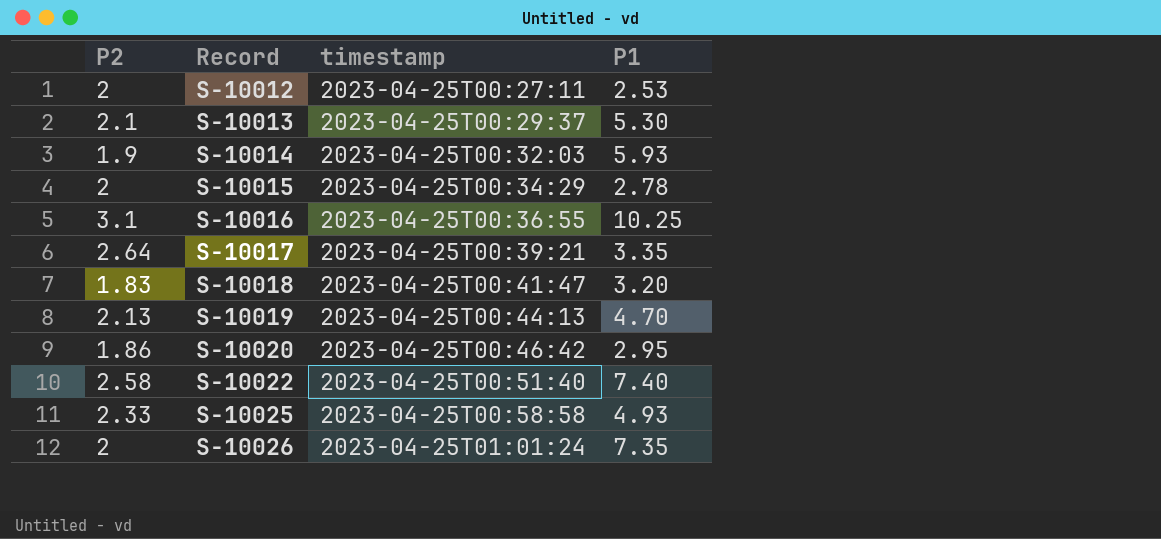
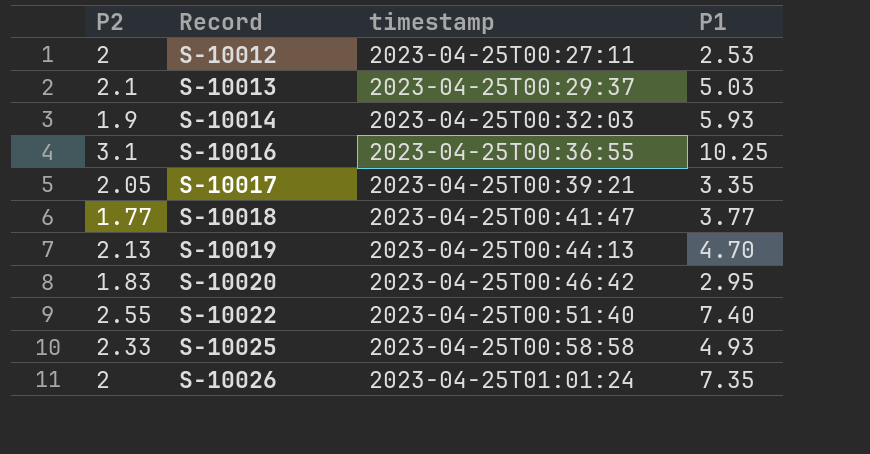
row S-10015: 2 | 2023-04-25T00:34:29 | 2.78 -> none
S-10013 | P1: 5.30 -> 5.03
S-10017 | P2: 2.64 -> 2.05
S-10018 | P2: 1.83 -> 1.77
S-10018 | P1: 3.20 -> 3.77
S-10020 | P2: 1.86 -> 1.83
S-10022 | P2: 2.58 -> 2.55

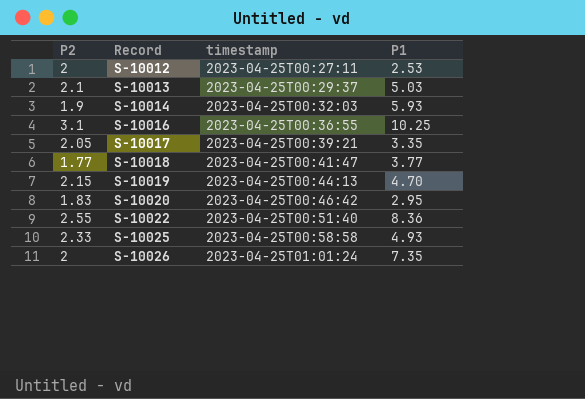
S-10019 | P2: 2.13 -> 2.15
S-10022 | P1: 7.40 -> 8.36

